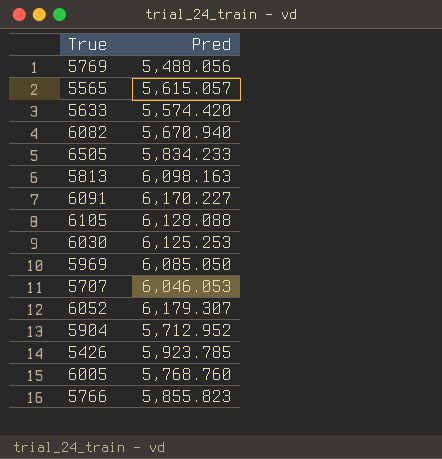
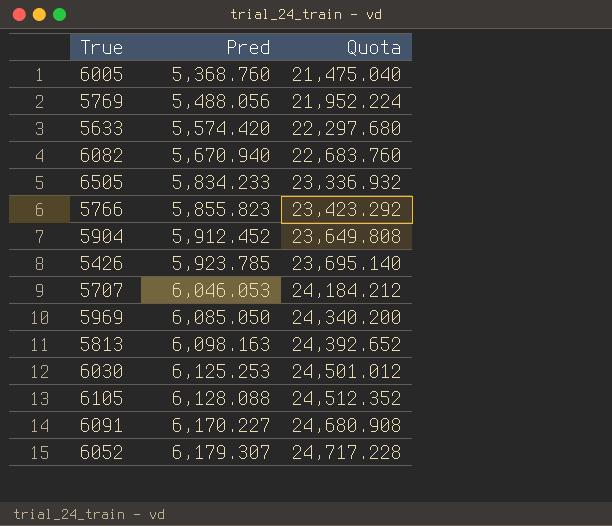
row order: none -> Pred ascending
column Quota | formula: none -> [Pred] * 4
row 5565: 5,615.057 -> none
6005 | Pred: 5,768.760 -> 5,368.760
5904 | Pred: 5,712.952 -> 5,912.452

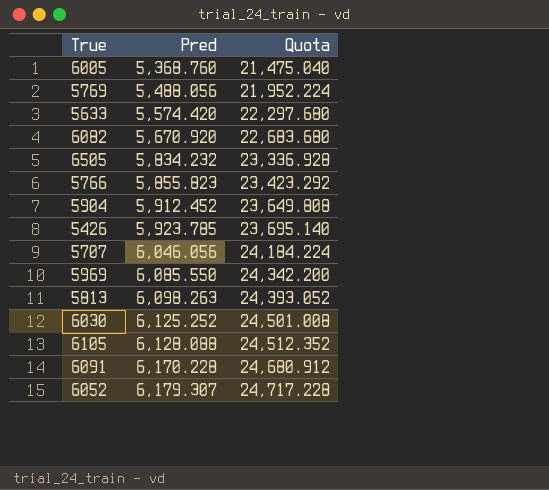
6082 | Pred: 5,670.940 -> 5,670.920
6082 | Quota: 22,683.760 -> 22,683.680
6505 | Pred: 5,834.233 -> 5,834.232
6505 | Quota: 23,336.932 -> 23,336.928
5707 | Pred: 6,046.053 -> 6,046.056
5707 | Quota: 24,184.212 -> 24,184.224
5969 | Pred: 6,085.050 -> 6,085.550
5969 | Quota: 24,340.200 -> 24,342.200
5813 | Pred: 6,098.163 -> 6,098.263
5813 | Quota: 24,392.652 -> 24,393.052
6030 | Pred: 6,125.253 -> 6,125.252
6030 | Quota: 24,501.012 -> 24,501.008
6091 | Pred: 6,170.227 -> 6,170.228
6091 | Quota: 24,680.908 -> 24,680.912

